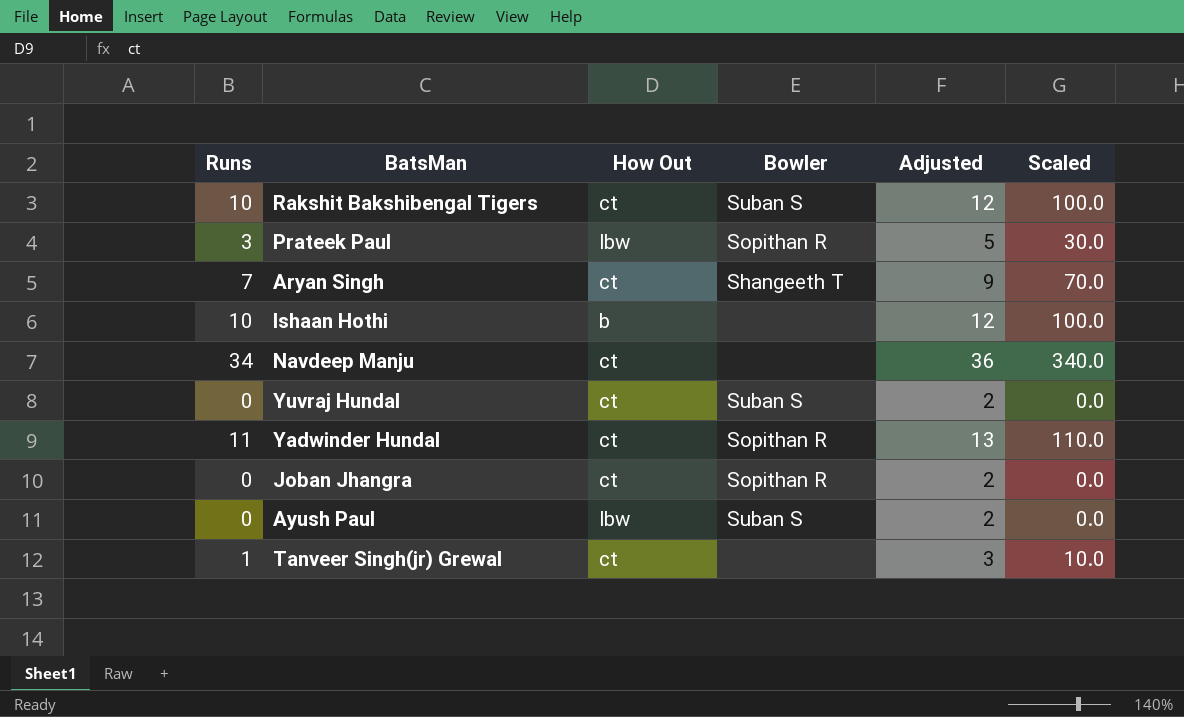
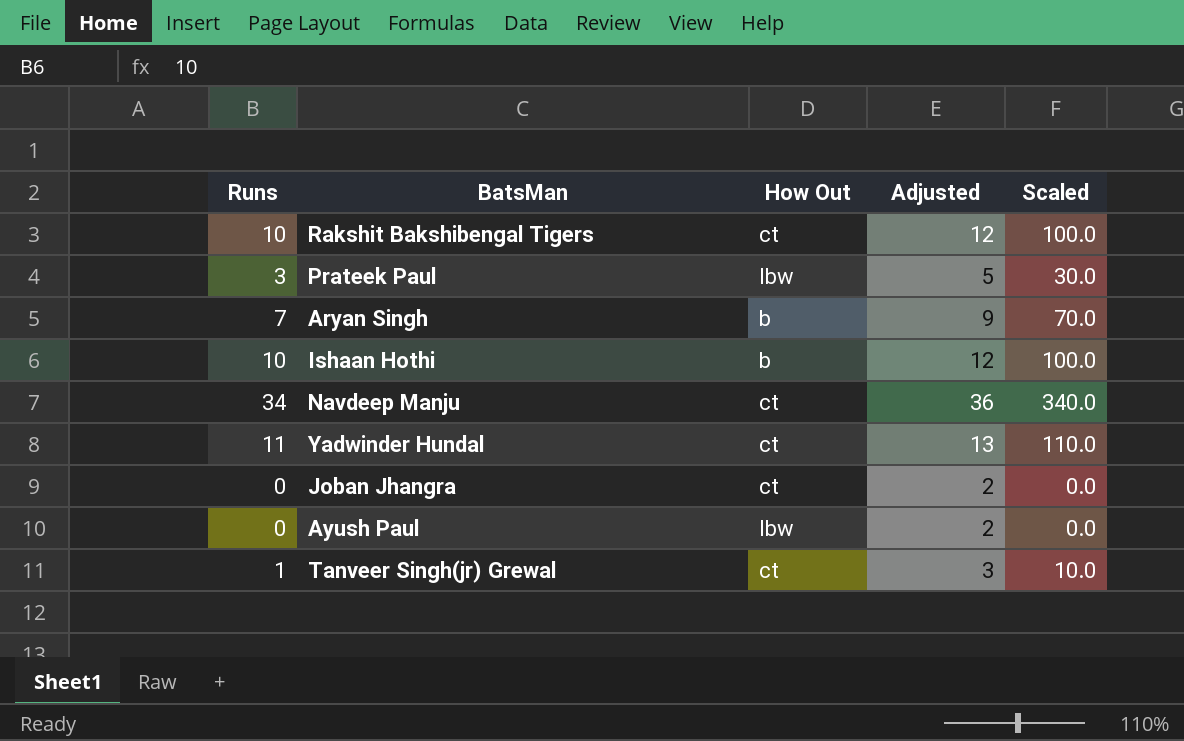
column Bowler | position: 4 -> none
row Yuvraj Hundal: 0 | ct | Suban S | 2 | 0.0 -> none
Aryan Singh | How Out: ct -> b

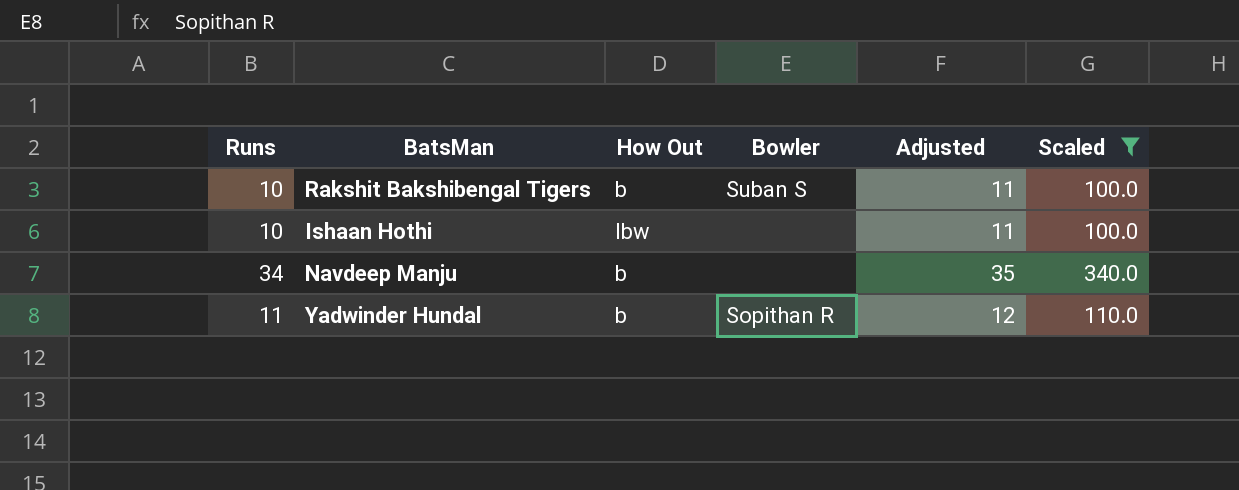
filter: none -> Scaled >= 100.0
column Bowler | position: none -> 4
column Adjusted | formula: [Runs] + 2 -> [Runs] + 1
Rakshit Bakshibengal Tigers | How Out: ct -> b
Ishaan Hothi | How Out: b -> lbw
Navdeep Manju | How Out: ct -> b
Yadwinder Hundal | How Out: ct -> b

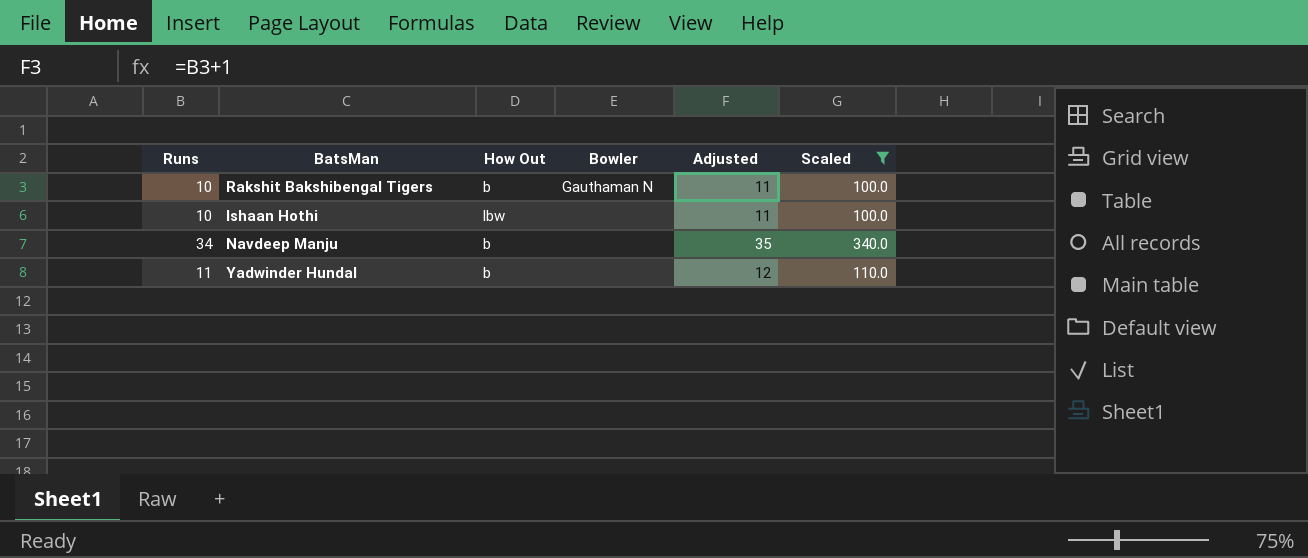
Rakshit Bakshibengal Tigers | Bowler: Suban S -> Gauthaman N
Yadwinder Hundal | Bowler: Sopithan R -> none

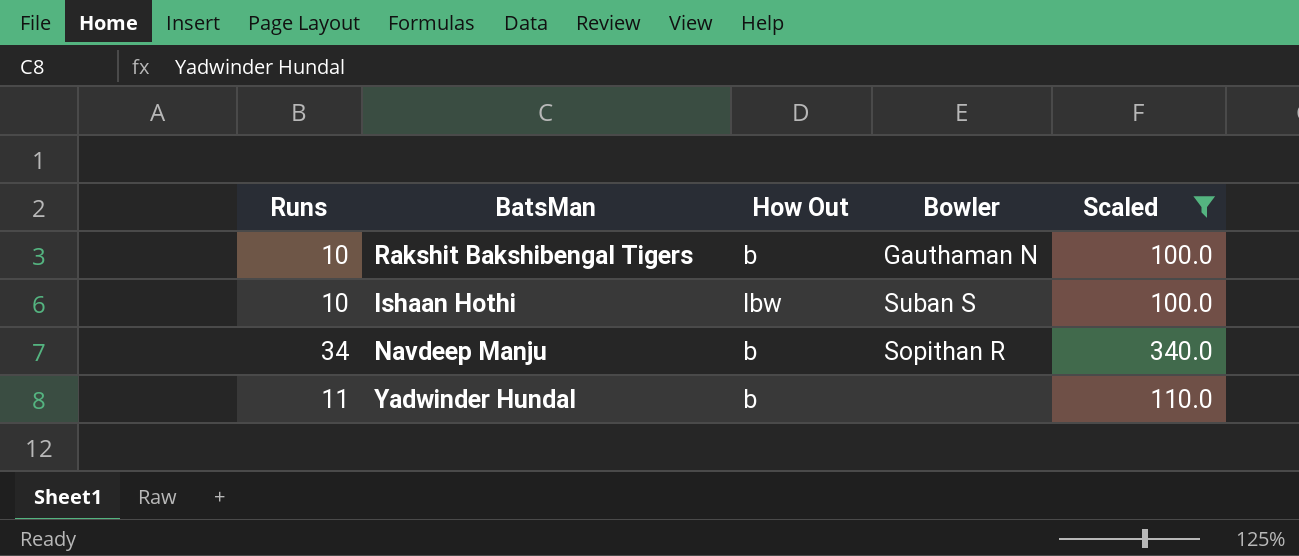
column Adjusted | formula: [Runs] + 1 -> none
Ishaan Hothi | Bowler: none -> Suban S
Navdeep Manju | Bowler: none -> Sopithan R

